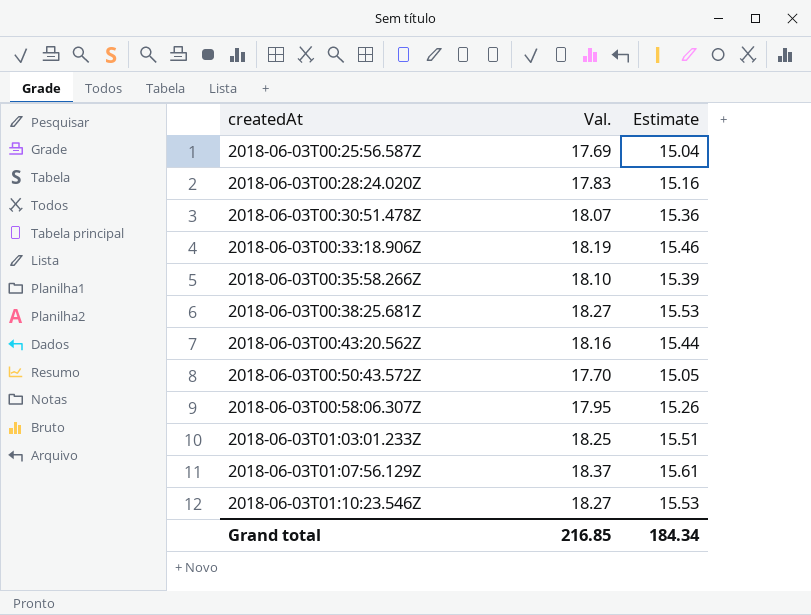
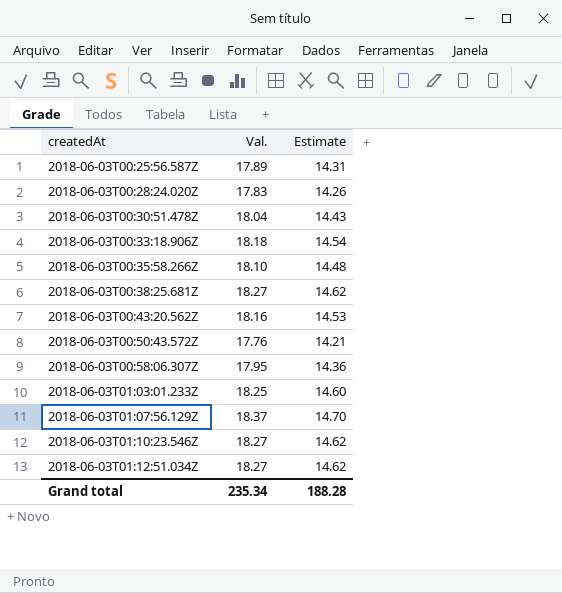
column Estimate | formula: [Val.] * 0.85 -> [Val.] * 0.8
2018-06-03T00:25:56.587Z | Val.: 17.69 -> 17.89
2018-06-03T00:30:51.478Z | Val.: 18.07 -> 18.04
2018-06-03T00:33:18.906Z | Val.: 18.19 -> 18.18
2018-06-03T00:50:43.572Z | Val.: 17.70 -> 17.76
row 2018-06-03T01:12:51.034Z: none -> 18.27 | 14.62
Grand total | Val.: 216.85 -> 235.34
Grand total | Estimate: 184.34 -> 188.28

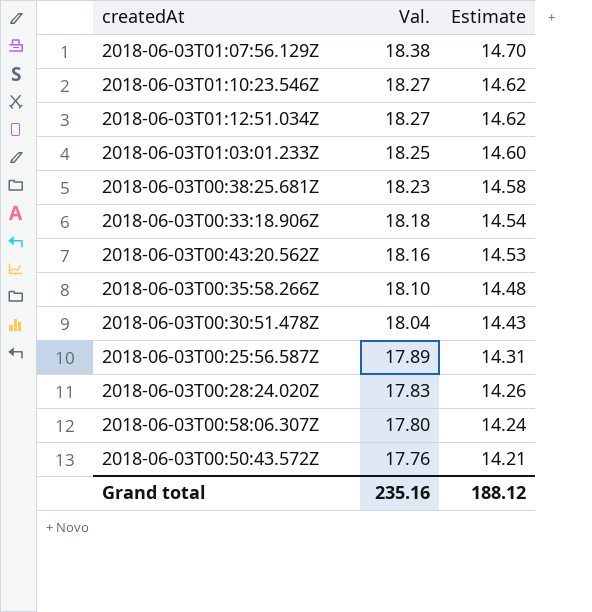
row order: createdAt ascending -> Val. descending
2018-06-03T01:07:56.129Z | Val.: 18.37 -> 18.38
2018-06-03T00:38:25.681Z | Val.: 18.27 -> 18.23
2018-06-03T00:38:25.681Z | Estimate: 14.62 -> 14.58
2018-06-03T00:58:06.307Z | Val.: 17.95 -> 17.80
2018-06-03T00:58:06.307Z | Estimate: 14.36 -> 14.24
Grand total | Val.: 235.34 -> 235.16
Grand total | Estimate: 188.28 -> 188.12

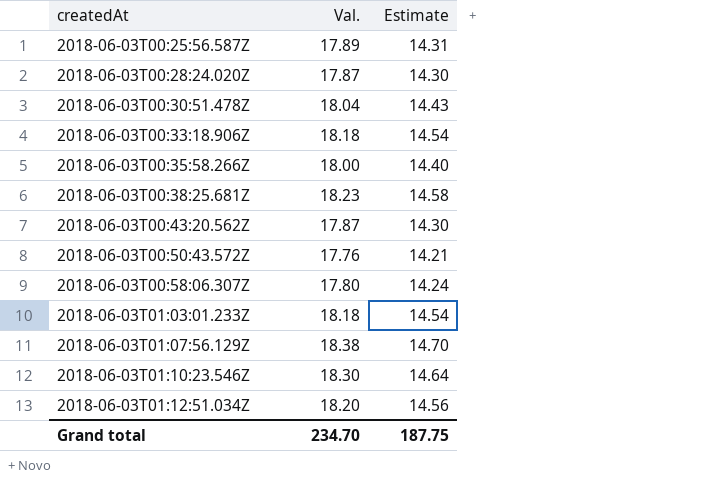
row order: Val. descending -> createdAt ascending
2018-06-03T00:28:24.020Z | Val.: 17.83 -> 17.87
2018-06-03T00:28:24.020Z | Estimate: 14.26 -> 14.30
2018-06-03T00:35:58.266Z | Val.: 18.10 -> 18.00
2018-06-03T00:35:58.266Z | Estimate: 14.48 -> 14.40
2018-06-03T00:43:20.562Z | Val.: 18.16 -> 17.87
2018-06-03T00:43:20.562Z | Estimate: 14.53 -> 14.30
2018-06-03T01:03:01.233Z | Val.: 18.25 -> 18.18
2018-06-03T01:03:01.233Z | Estimate: 14.60 -> 14.54
2018-06-03T01:10:23.546Z | Val.: 18.27 -> 18.30
2018-06-03T01:10:23.546Z | Estimate: 14.62 -> 14.64
2018-06-03T01:12:51.034Z | Val.: 18.27 -> 18.20
2018-06-03T01:12:51.034Z | Estimate: 14.62 -> 14.56
Grand total | Val.: 235.16 -> 234.70
Grand total | Estimate: 188.12 -> 187.75

